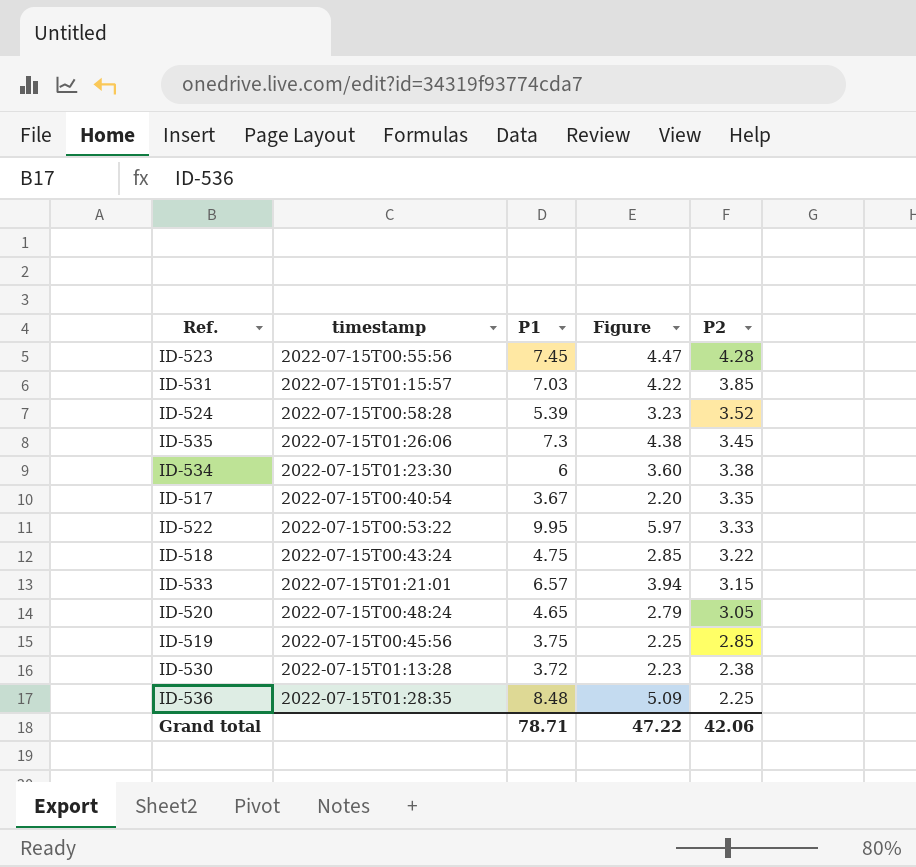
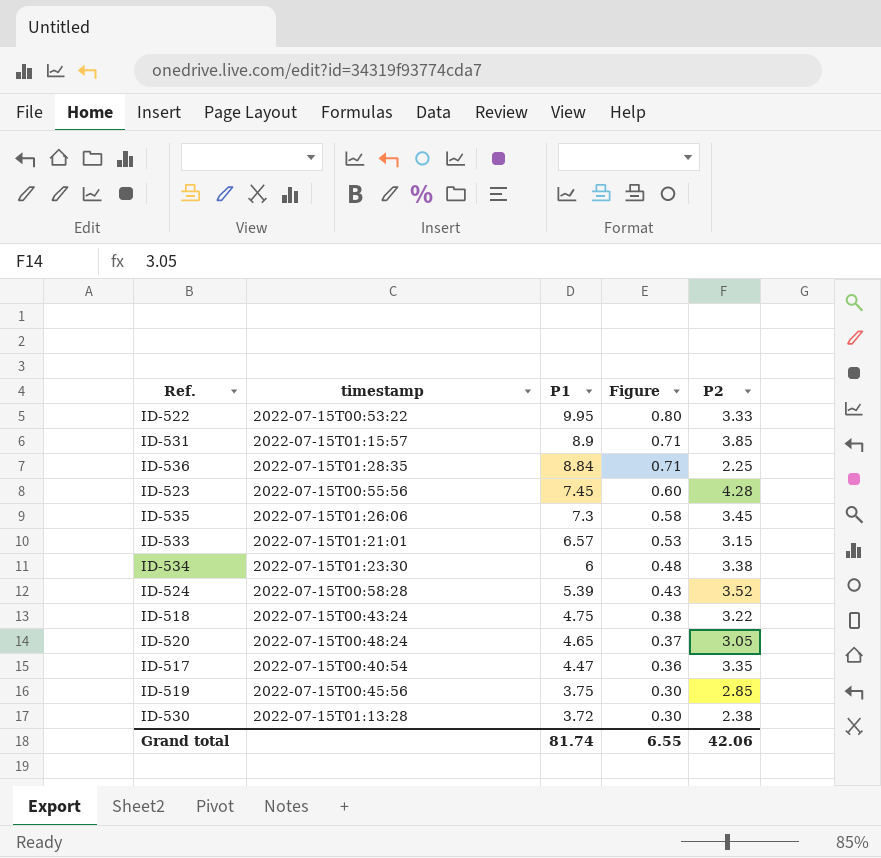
row order: P2 descending -> P1 descending
column Figure | formula: [P1] * 0.6 -> [P1] * 0.08
ID-531 | P1: 7.03 -> 8.9
ID-536 | P1: 8.48 -> 8.84
ID-517 | P1: 3.67 -> 4.47
Grand total | P1: 78.71 -> 81.74
Grand total | Figure: 47.22 -> 6.55

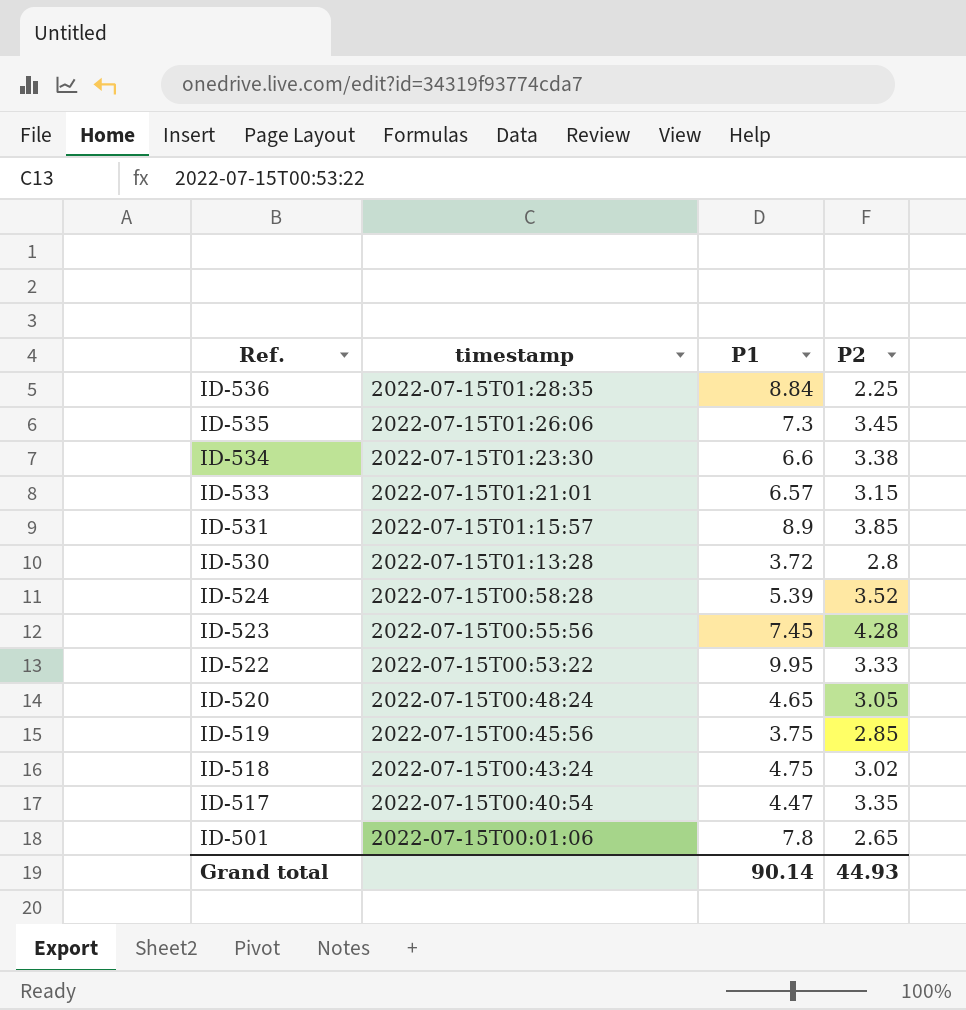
row order: P1 descending -> Ref. descending
column Figure | formula: [P1] * 0.08 -> none
ID-534 | P1: 6 -> 6.6
ID-530 | P2: 2.38 -> 2.8
ID-518 | P2: 3.22 -> 3.02
row ID-501: none -> 2022-07-15T00:01:06 | 7.8 | 2.65
Grand total | P1: 81.74 -> 90.14
Grand total | P2: 42.06 -> 44.93

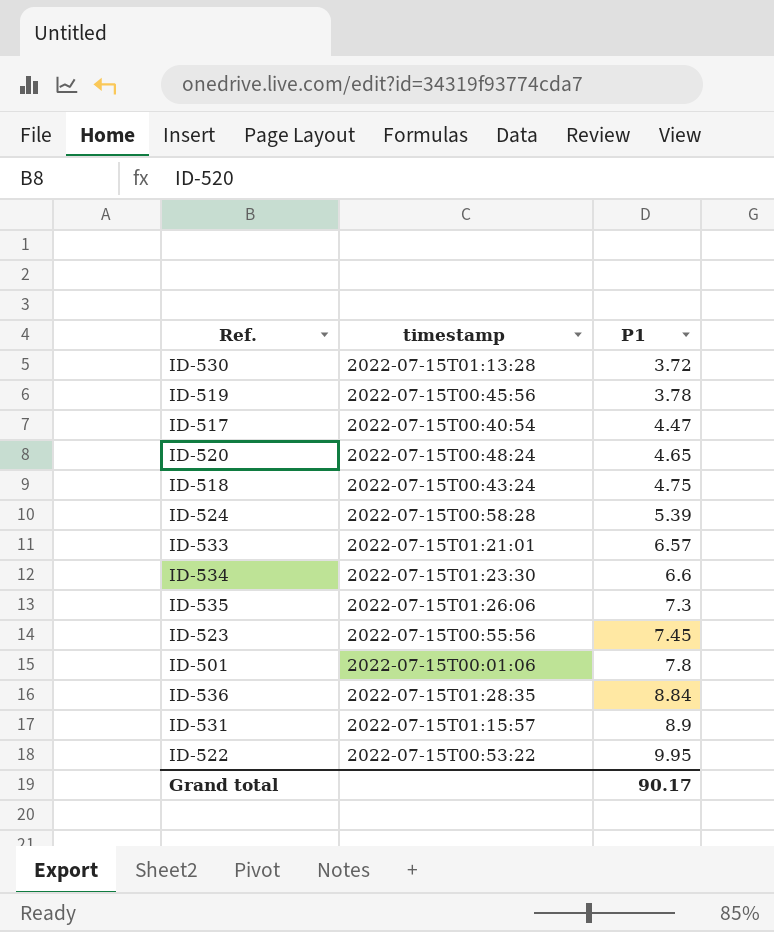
row order: Ref. descending -> P1 ascending
column P2 | position: 4 -> none
ID-519 | P1: 3.75 -> 3.78
Grand total | P1: 90.14 -> 90.17

